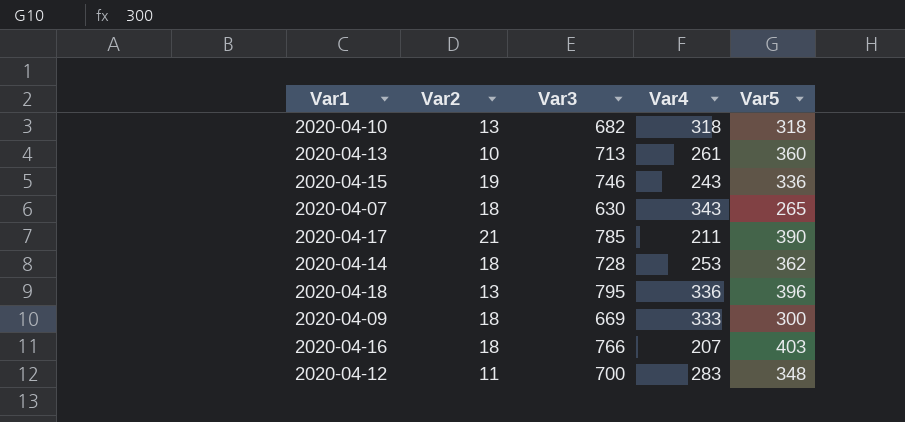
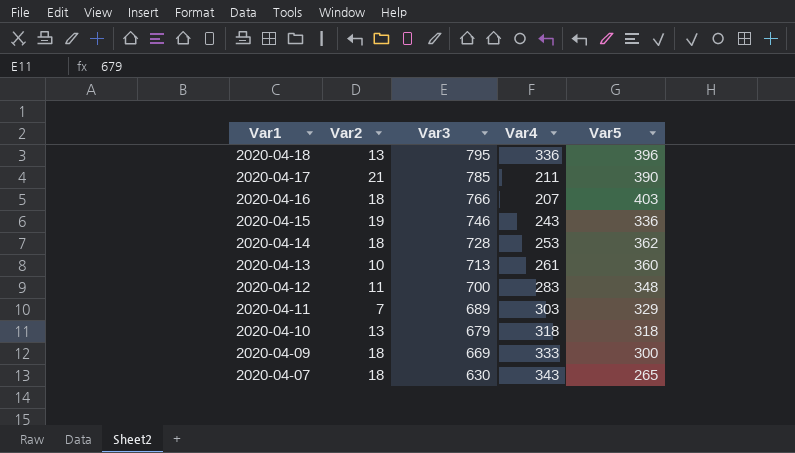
row order: none -> Var1 descending
row 2020-04-11: none -> 7 | 689 | 303 | 329
2020-04-10 | Var3: 682 -> 679

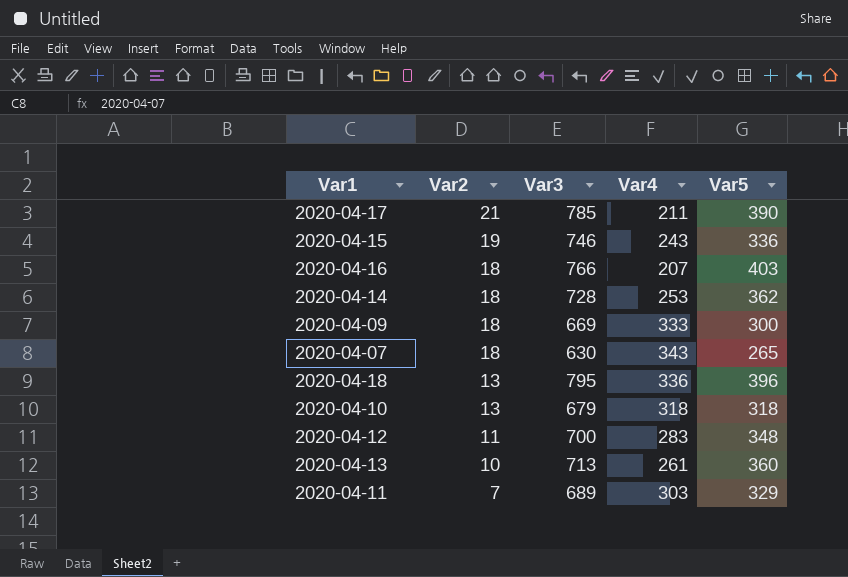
row order: Var1 descending -> Var2 descending

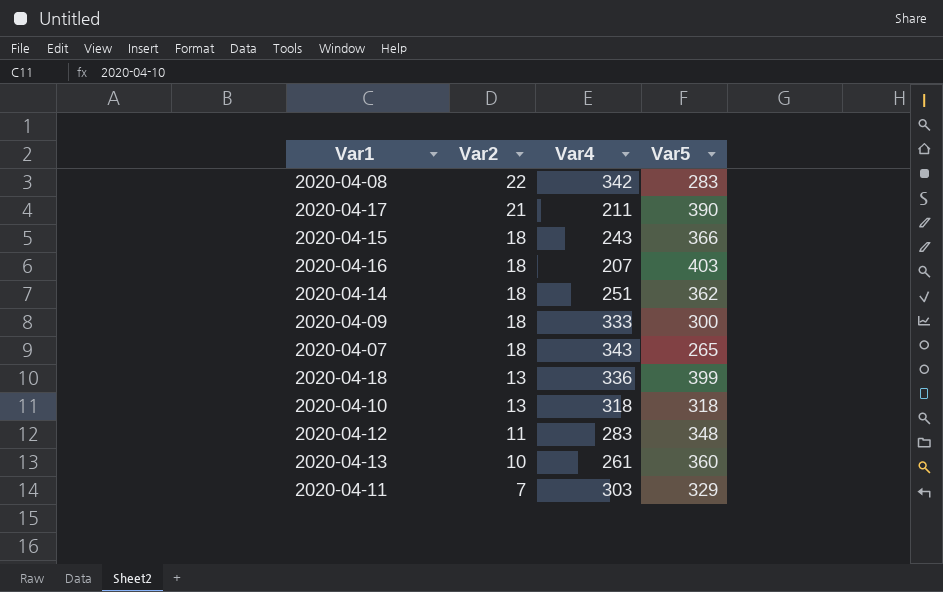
column Var3 | position: 3 -> none
row 2020-04-08: none -> 22 | 342 | 283
2020-04-15 | Var2: 19 -> 18
2020-04-15 | Var5: 336 -> 366
2020-04-14 | Var4: 253 -> 251
2020-04-18 | Var5: 396 -> 399

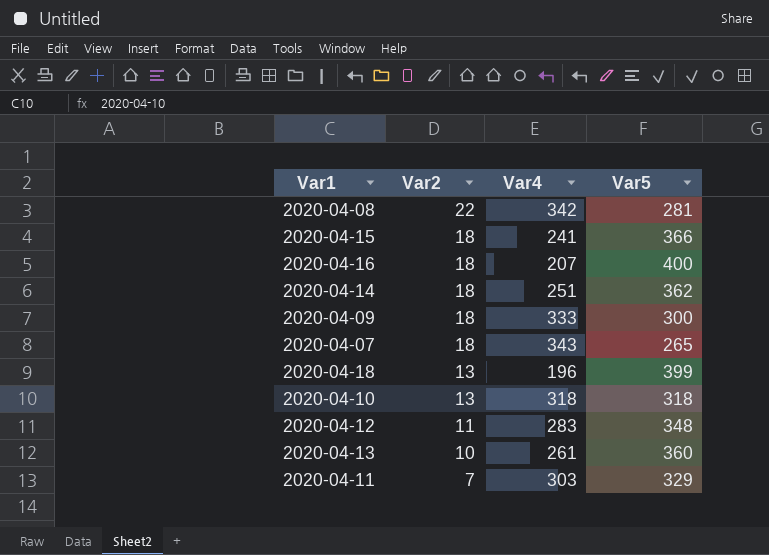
row 2020-04-17: 21 | 211 | 390 -> none
2020-04-08 | Var5: 283 -> 281
2020-04-15 | Var4: 243 -> 241
2020-04-16 | Var5: 403 -> 400
2020-04-18 | Var4: 336 -> 196

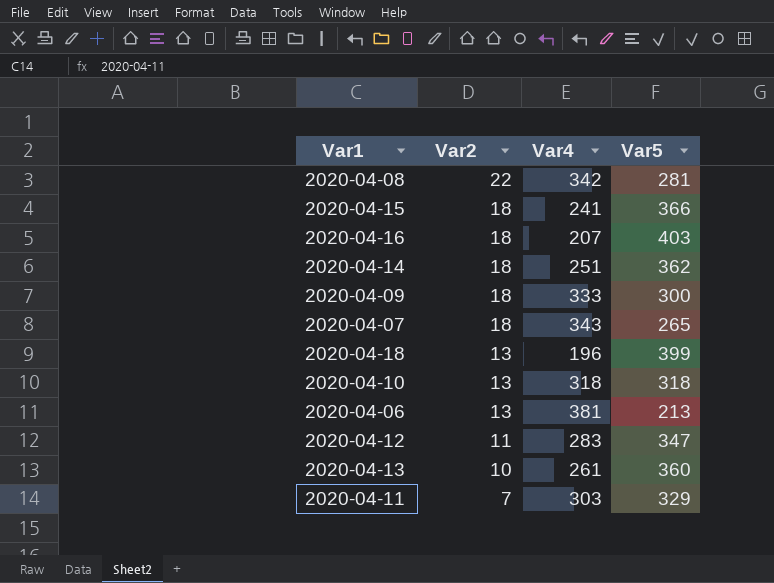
2020-04-16 | Var5: 400 -> 403
row 2020-04-06: none -> 13 | 381 | 213
2020-04-12 | Var5: 348 -> 347

